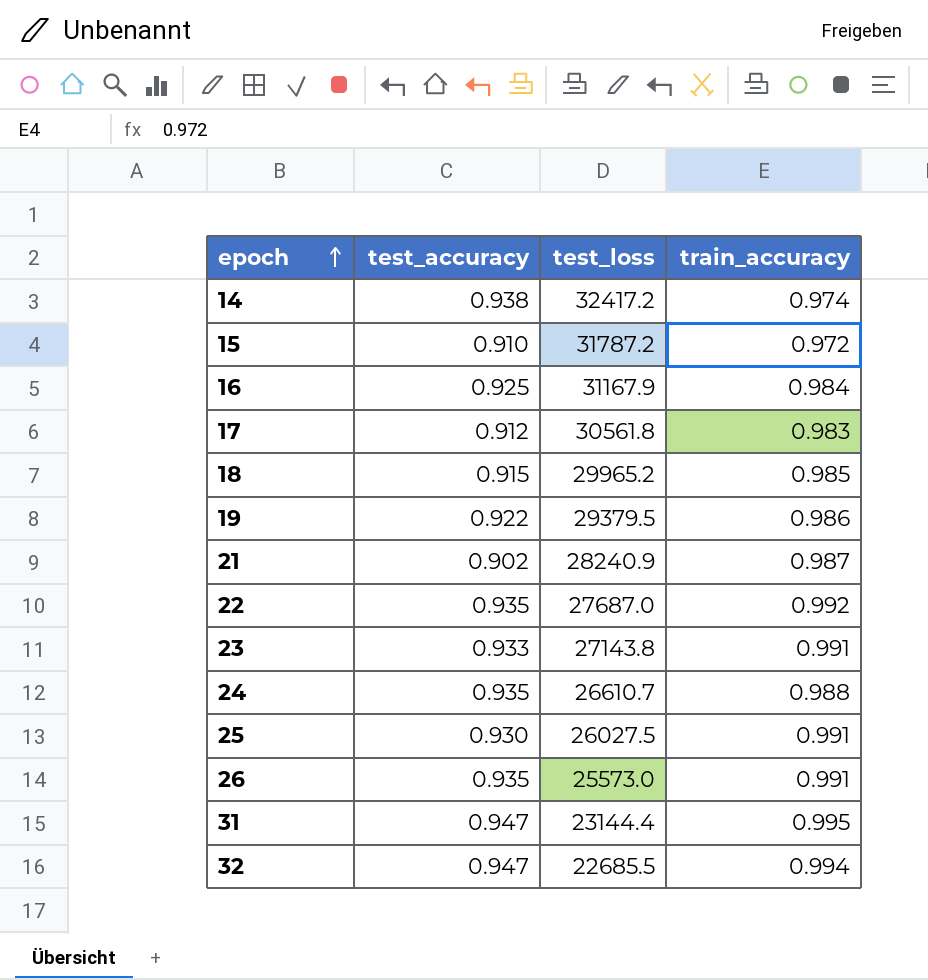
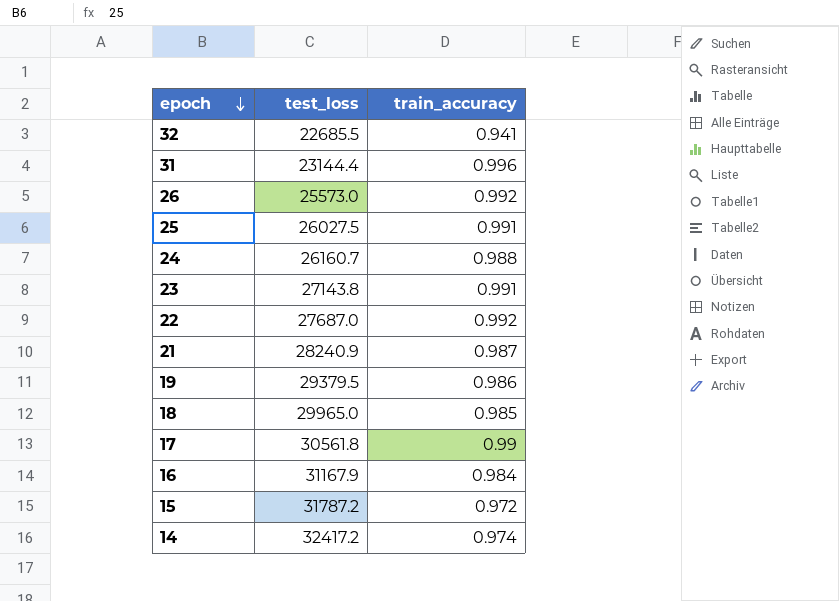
row order: epoch ascending -> epoch descending
column test_accuracy | position: 2 -> none
32 | train_accuracy: 0.994 -> 0.941
31 | train_accuracy: 0.995 -> 0.996
26 | train_accuracy: 0.991 -> 0.992
24 | test_loss: 26610.7 -> 26160.7
18 | test_loss: 29965.2 -> 29965.0
17 | train_accuracy: 0.983 -> 0.99

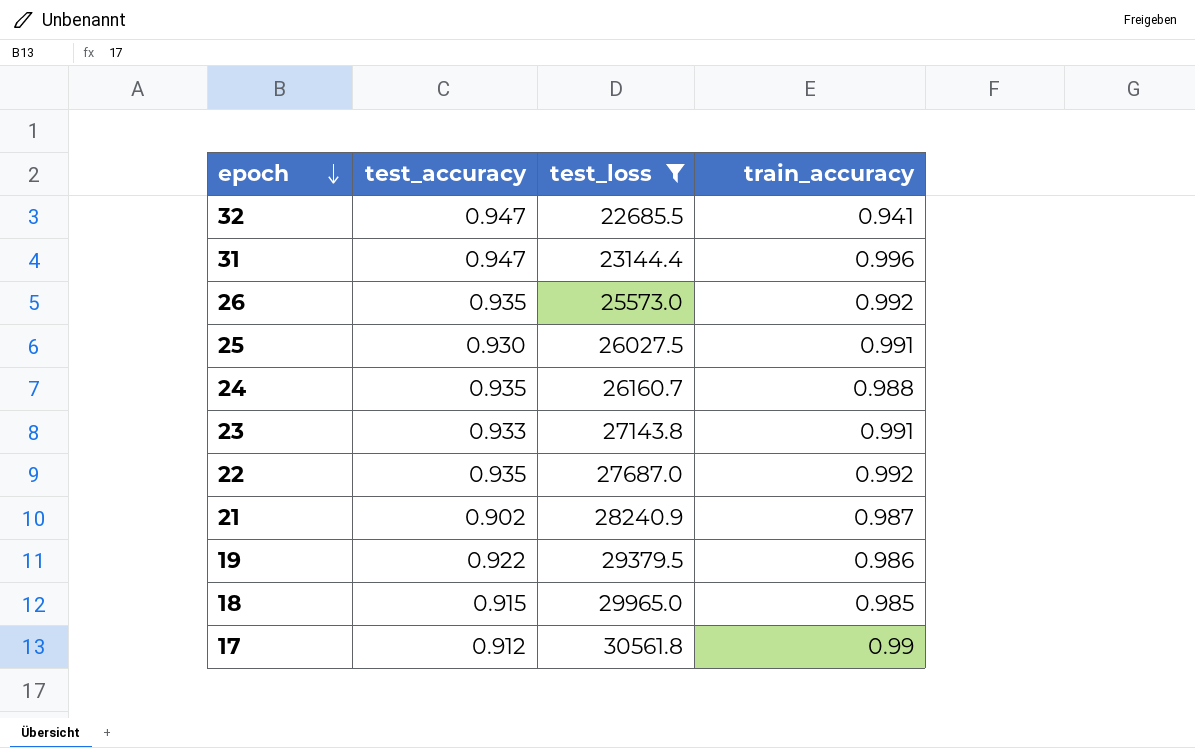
filter: none -> test_loss <= 30561.8
column test_accuracy | position: none -> 2

